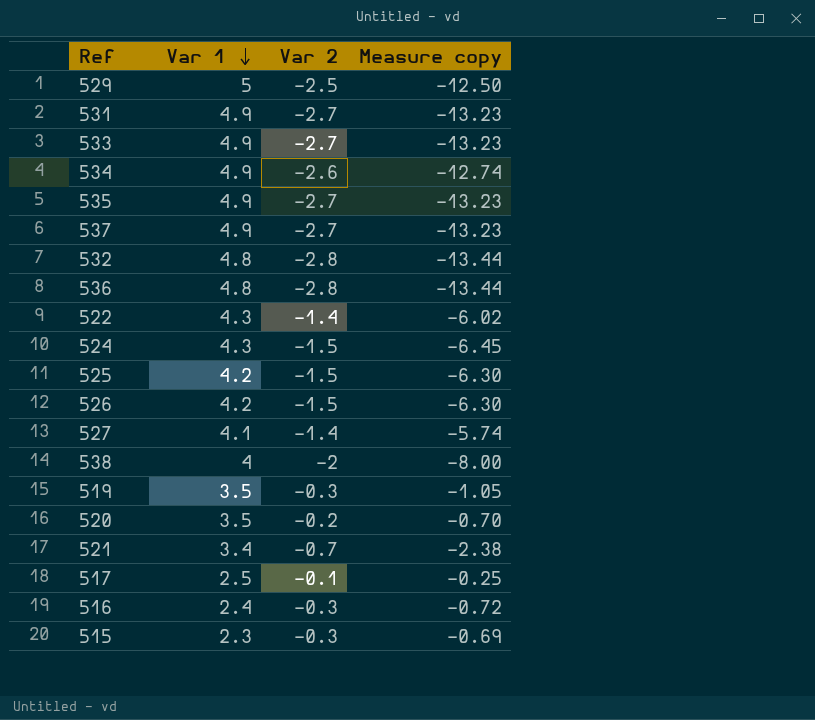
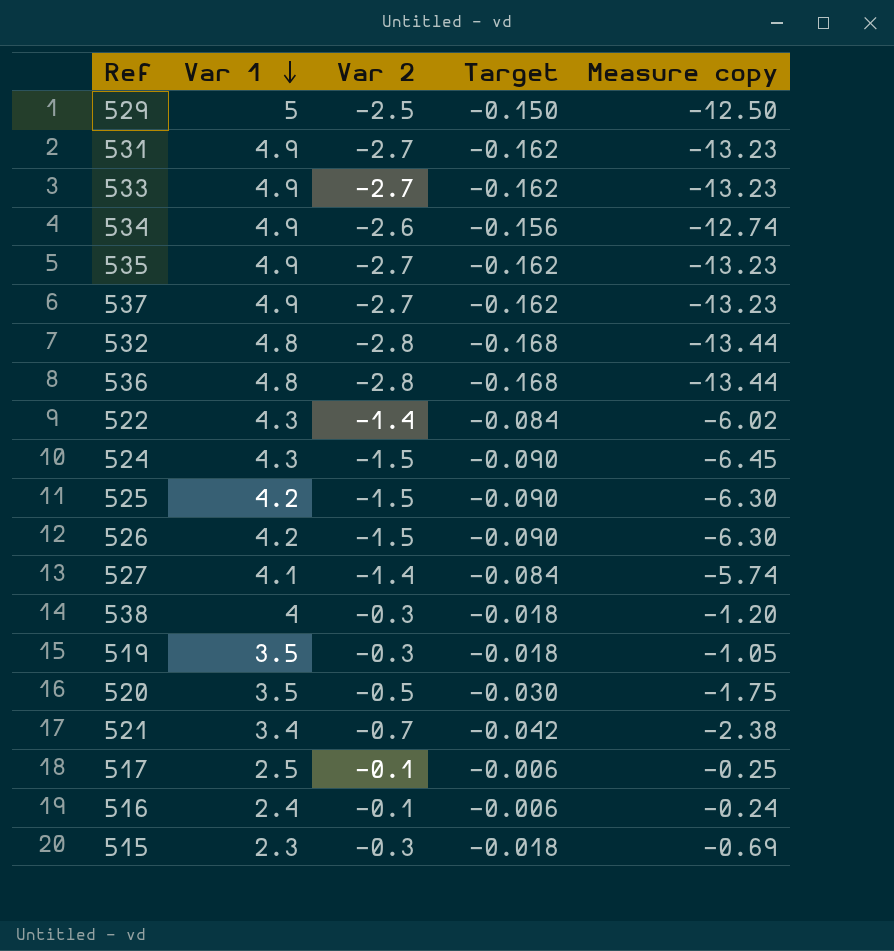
column Target | formula: none -> [Var 2] * 0.06
538 | Var 2: -2 -> -0.3
538 | Measure copy: -8.00 -> -1.20
520 | Var 2: -0.2 -> -0.5
520 | Measure copy: -0.70 -> -1.75
516 | Var 2: -0.3 -> -0.1
516 | Measure copy: -0.72 -> -0.24

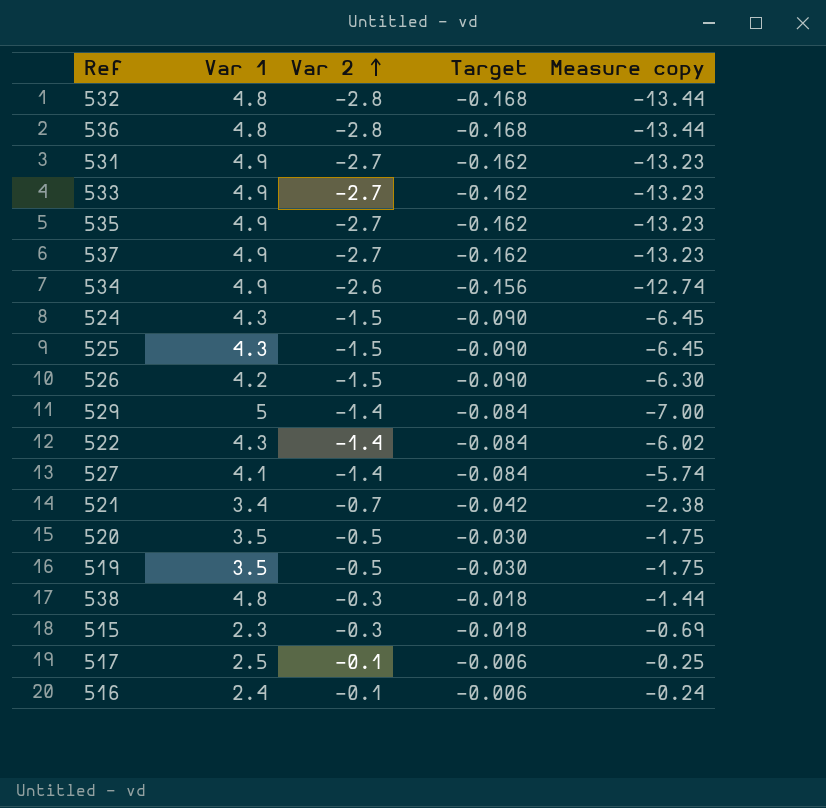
row order: Var 1 descending -> Var 2 ascending
525 | Var 1: 4.2 -> 4.3
525 | Measure copy: -6.30 -> -6.45
529 | Var 2: -2.5 -> -1.4
529 | Target: -0.150 -> -0.084
529 | Measure copy: -12.50 -> -7.00
519 | Var 2: -0.3 -> -0.5
519 | Target: -0.018 -> -0.030
519 | Measure copy: -1.05 -> -1.75
538 | Var 1: 4 -> 4.8
538 | Measure copy: -1.20 -> -1.44

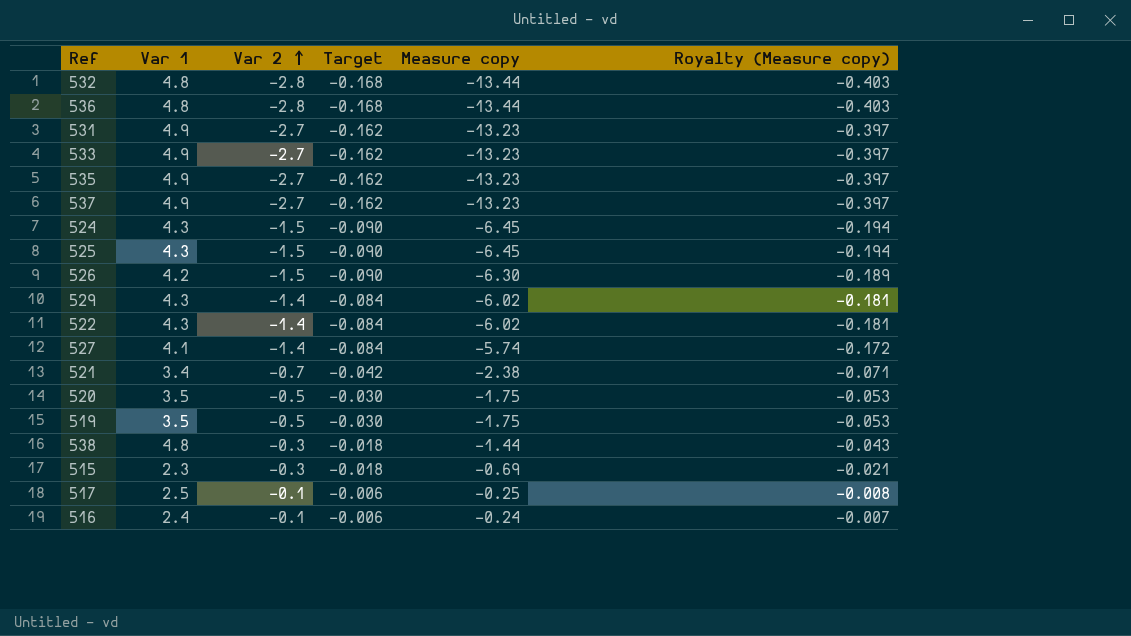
column Royalty (Measure copy) | formula: none -> [Measure copy] * 0.03
row 534: 4.9 | -2.6 | -0.156 | -12.74 -> none
529 | Var 1: 5 -> 4.3
529 | Measure copy: -7.00 -> -6.02

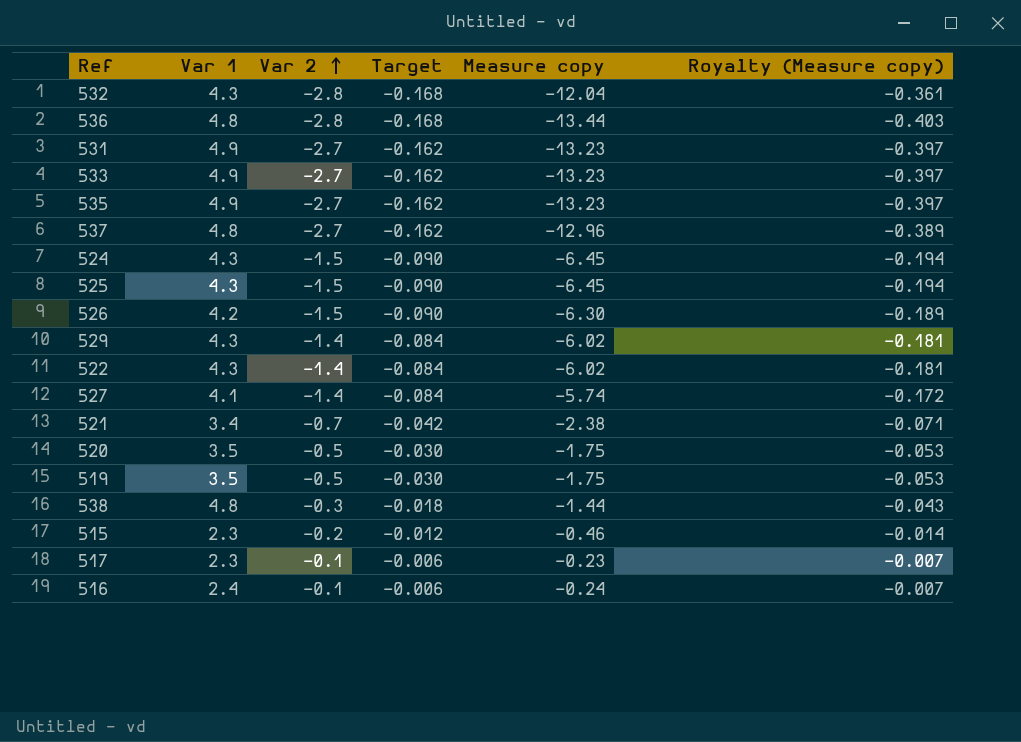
532 | Var 1: 4.8 -> 4.3
532 | Measure copy: -13.44 -> -12.04
532 | Royalty (Measure copy): -0.403 -> -0.361
537 | Var 1: 4.9 -> 4.8
537 | Measure copy: -13.23 -> -12.96
537 | Royalty (Measure copy): -0.397 -> -0.389
515 | Var 2: -0.3 -> -0.2
515 | Target: -0.018 -> -0.012
515 | Measure copy: -0.69 -> -0.46
515 | Royalty (Measure copy): -0.021 -> -0.014
517 | Var 1: 2.5 -> 2.3
517 | Measure copy: -0.25 -> -0.23
517 | Royalty (Measure copy): -0.008 -> -0.007

